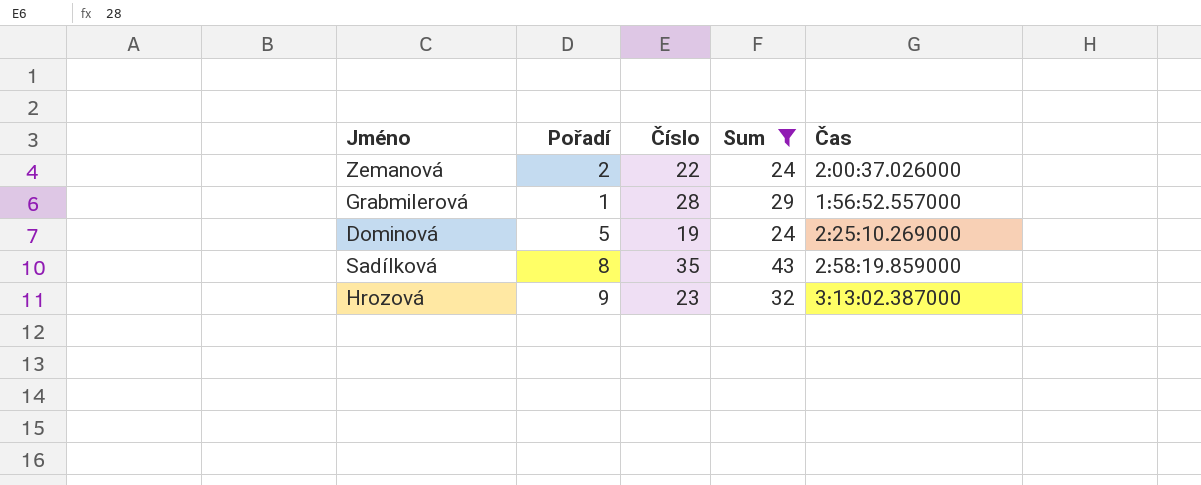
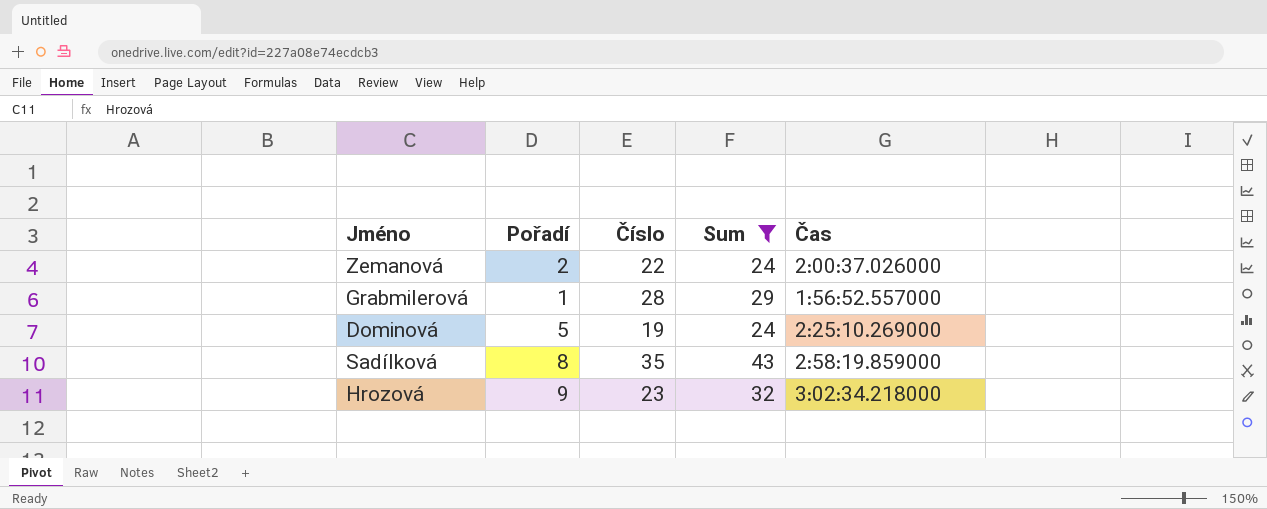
Hrozová | Čas: 3:13:02.387000 -> 3:02:34.218000

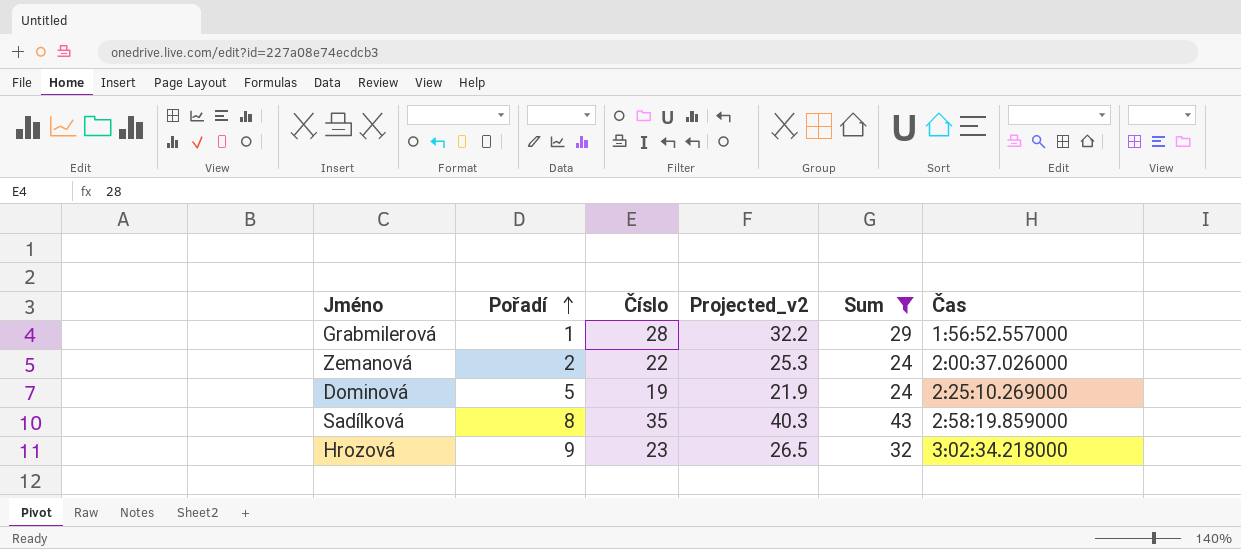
row order: none -> Pořadí ascending
column Projected_v2 | formula: none -> [Číslo] * 1.15

